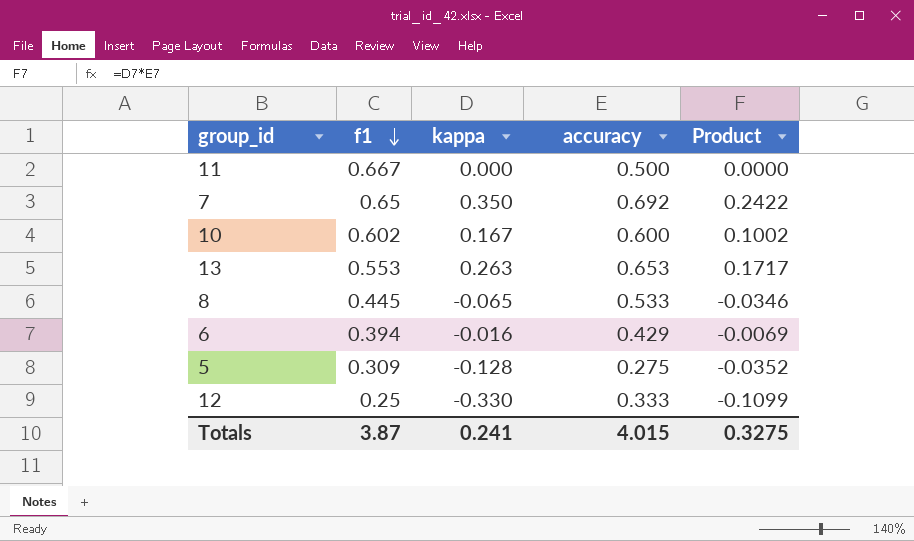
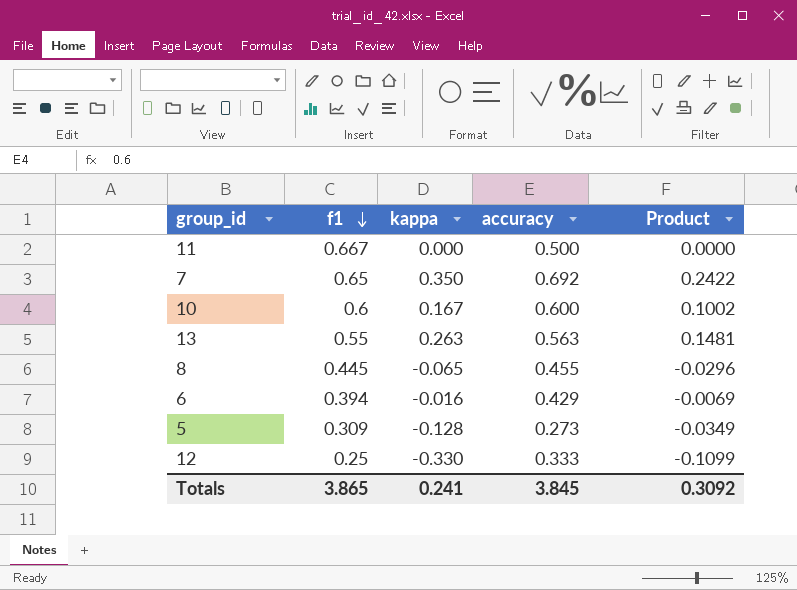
10 | f1: 0.602 -> 0.6
13 | f1: 0.553 -> 0.55
13 | accuracy: 0.653 -> 0.563
13 | Product: 0.1717 -> 0.1481
8 | accuracy: 0.533 -> 0.455
8 | Product: -0.0346 -> -0.0296
5 | accuracy: 0.275 -> 0.273
5 | Product: -0.0352 -> -0.0349
Totals | f1: 3.87 -> 3.865
Totals | accuracy: 4.015 -> 3.845
Totals | Product: 0.3275 -> 0.3092

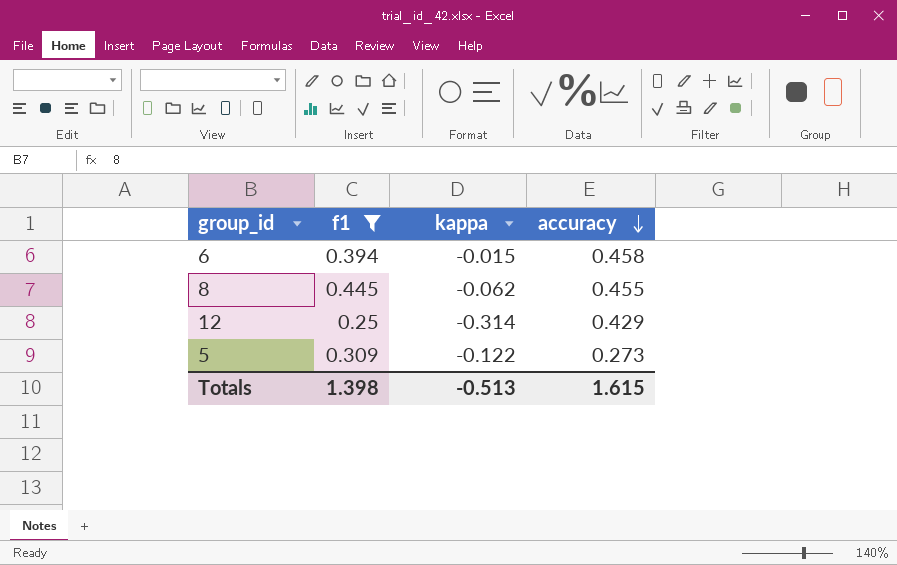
filter: none -> f1 <= 0.445
row order: f1 descending -> accuracy descending
column Product | formula: [kappa] * [accuracy] -> none
6 | kappa: -0.016 -> -0.015
6 | accuracy: 0.429 -> 0.458
8 | kappa: -0.065 -> -0.062
12 | kappa: -0.330 -> -0.314
12 | accuracy: 0.333 -> 0.429
5 | kappa: -0.128 -> -0.122
Totals | f1: 3.865 -> 1.398
Totals | kappa: 0.241 -> -0.513
Totals | accuracy: 3.845 -> 1.615

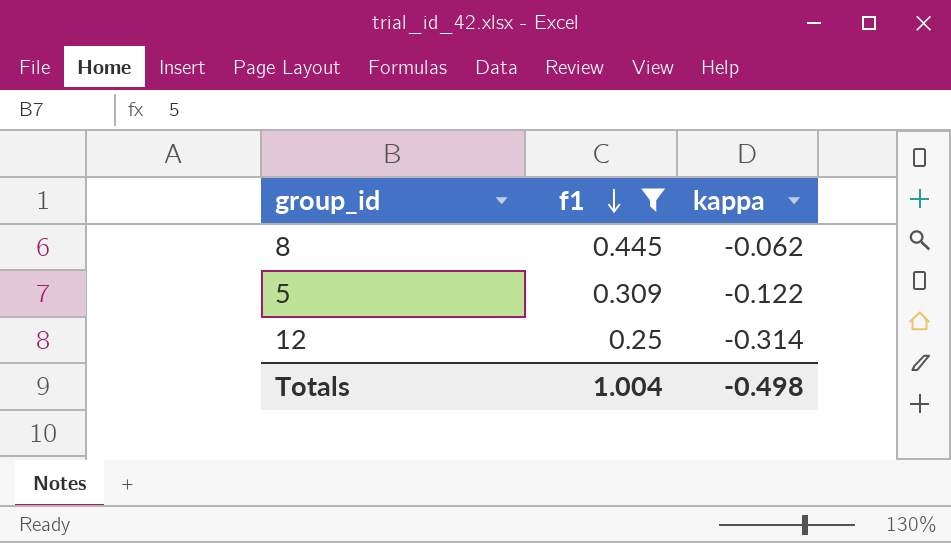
row order: accuracy descending -> f1 descending
column accuracy | position: 4 -> none
row 6: 0.394 | -0.015 | 0.458 -> none
Totals | f1: 1.398 -> 1.004
Totals | kappa: -0.513 -> -0.498

